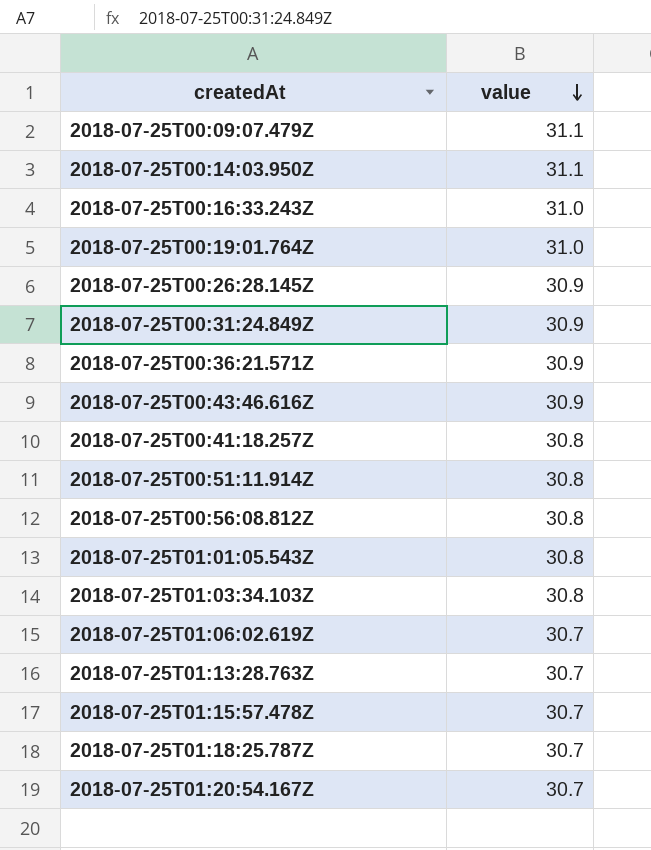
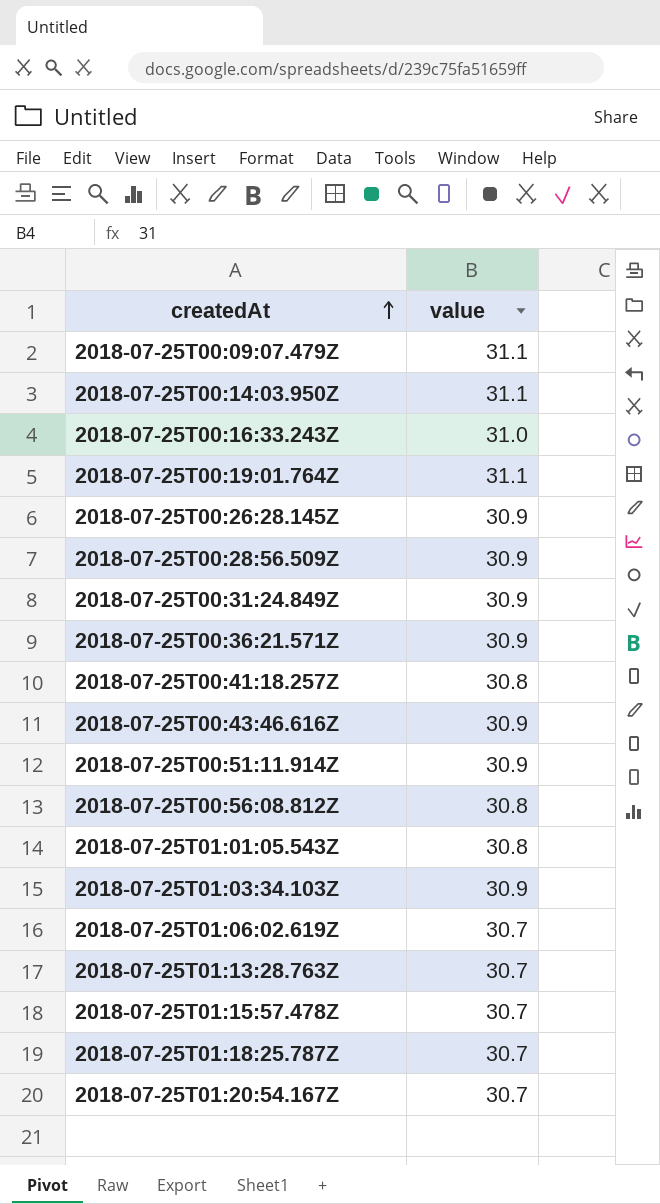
row order: value descending -> createdAt ascending
2018-07-25T00:19:01.764Z | value: 31.0 -> 31.1
row 2018-07-25T00:28:56.509Z: none -> 30.9
2018-07-25T00:51:11.914Z | value: 30.8 -> 30.9
2018-07-25T01:03:34.103Z | value: 30.8 -> 30.9

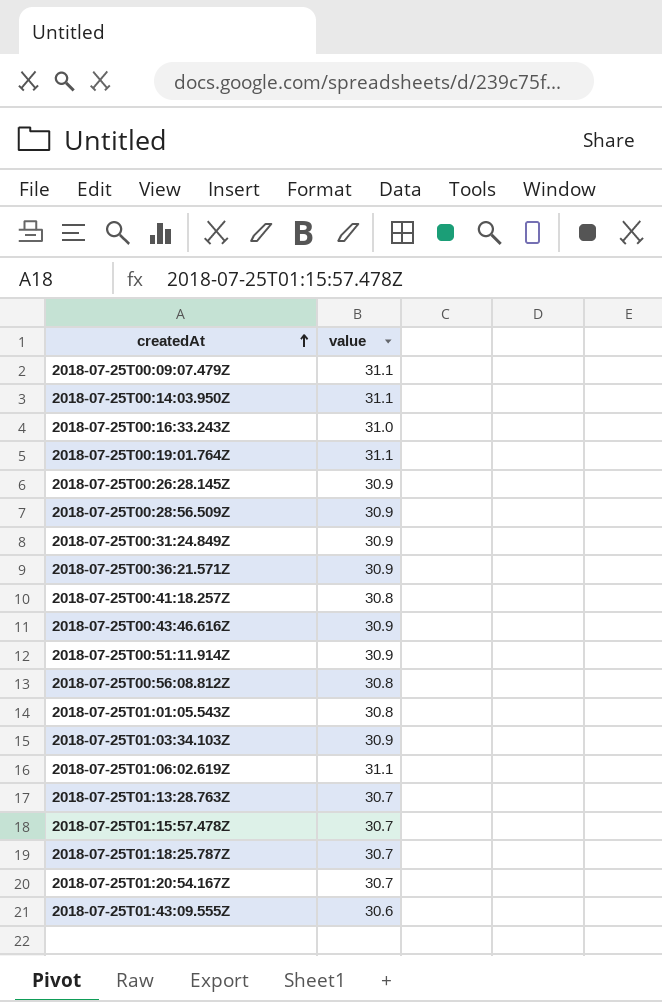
2018-07-25T01:06:02.619Z | value: 30.7 -> 31.1
row 2018-07-25T01:43:09.555Z: none -> 30.6

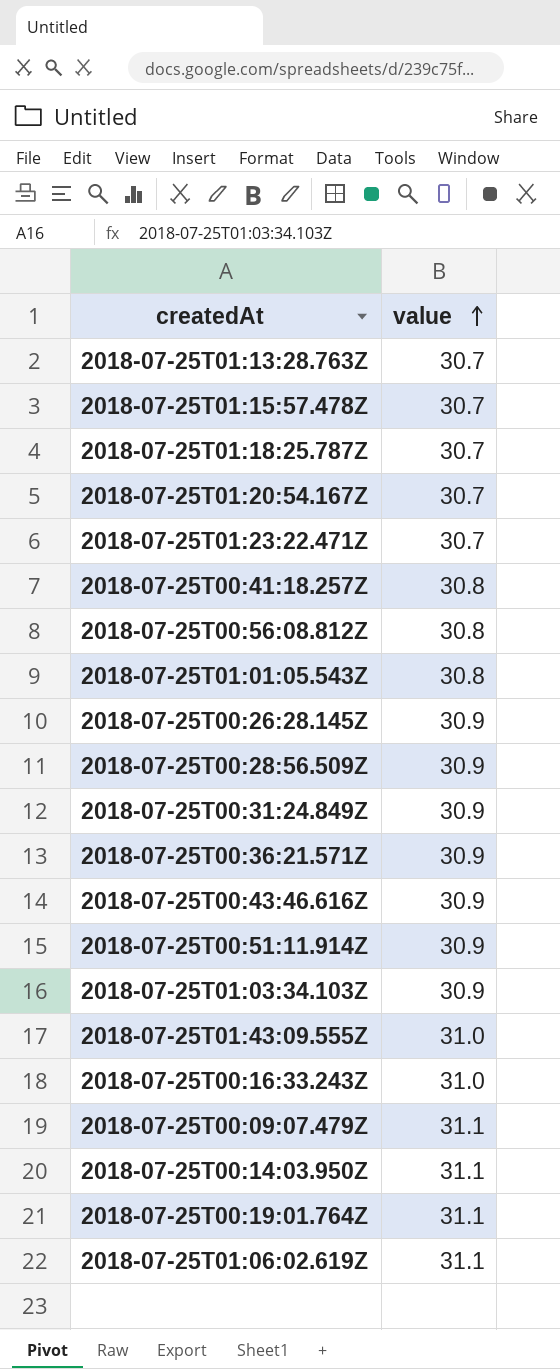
row order: createdAt ascending -> value ascending
row 2018-07-25T01:23:22.471Z: none -> 30.7
2018-07-25T01:43:09.555Z | value: 30.6 -> 31.0

